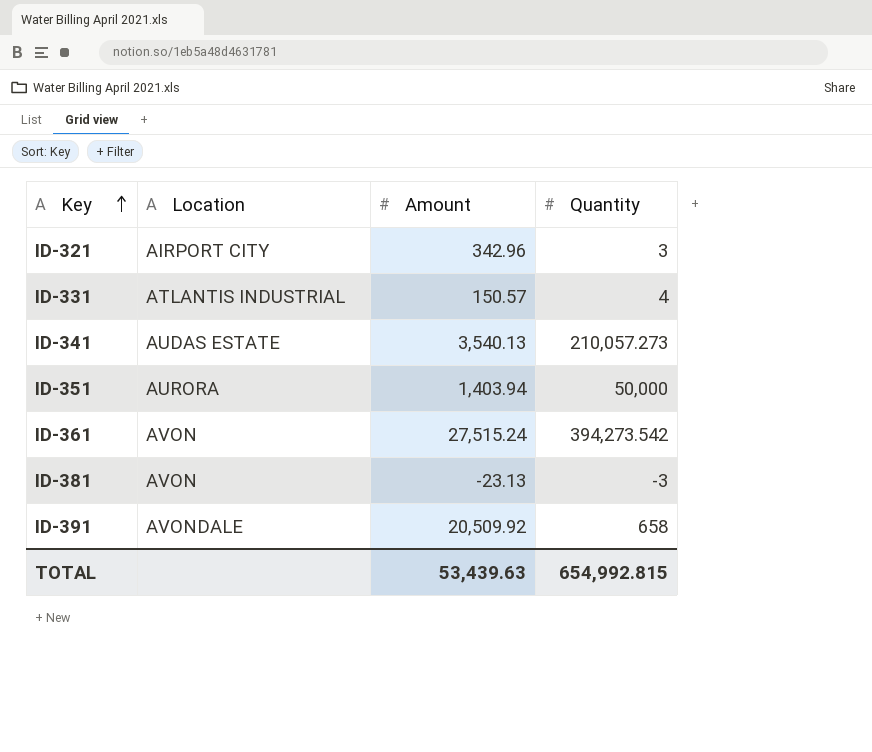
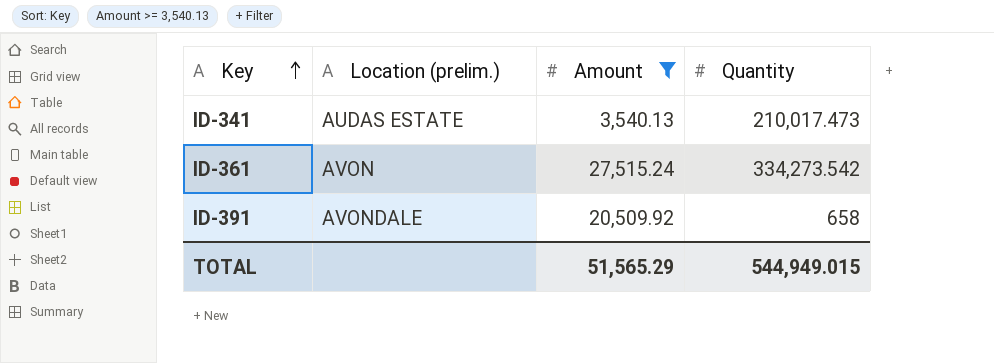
filter: none -> Amount >= 3,540.13
column name: Location -> Location (prelim.)
ID-341 | Quantity: 210,057.273 -> 210,017.473
ID-361 | Quantity: 394,273.542 -> 334,273.542
TOTAL | Amount: 53,439.63 -> 51,565.29
TOTAL | Quantity: 654,992.815 -> 544,949.015

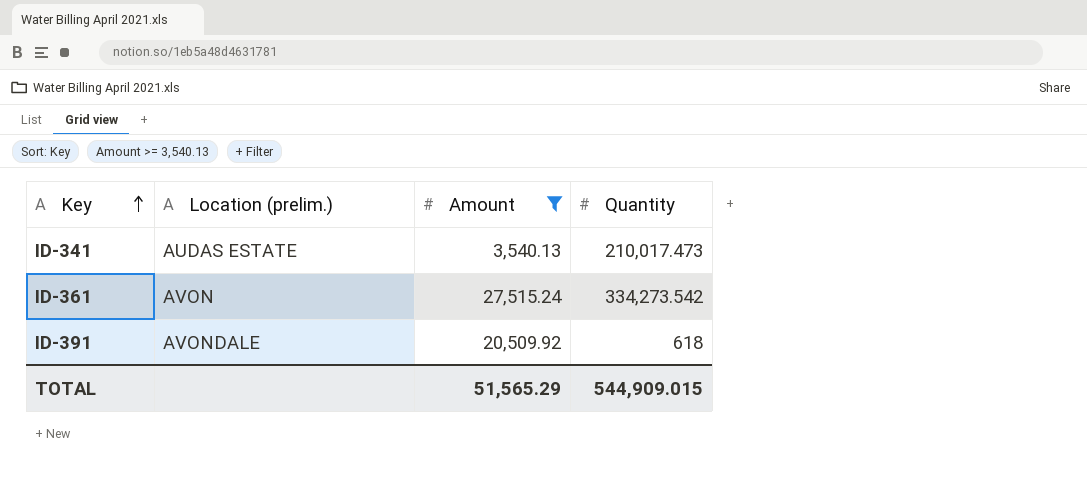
ID-391 | Quantity: 658 -> 618
TOTAL | Quantity: 544,949.015 -> 544,909.015

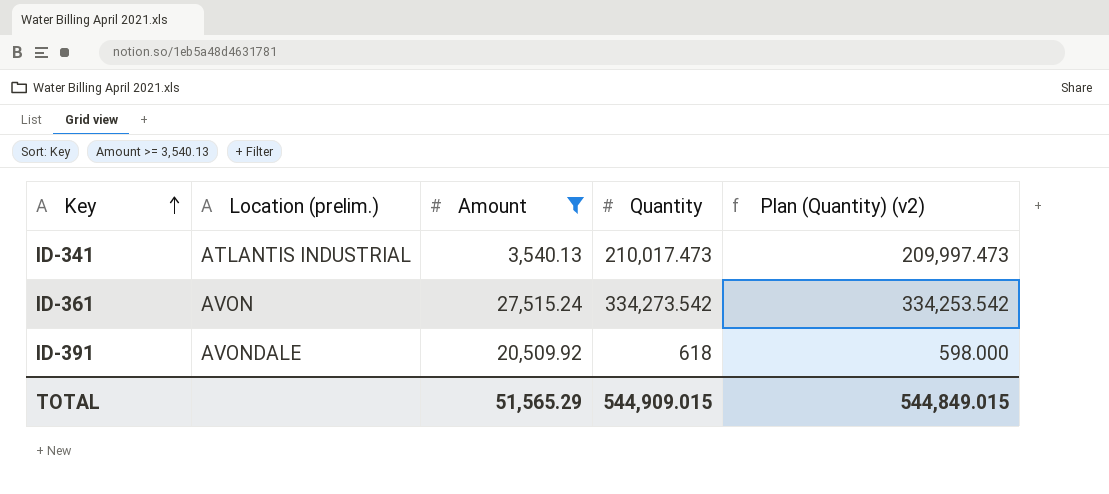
column Plan (Quantity) (v2) | formula: none -> [Quantity] - 20
ID-341 | Location (prelim.): AUDAS ESTATE -> ATLANTIS INDUSTRIAL

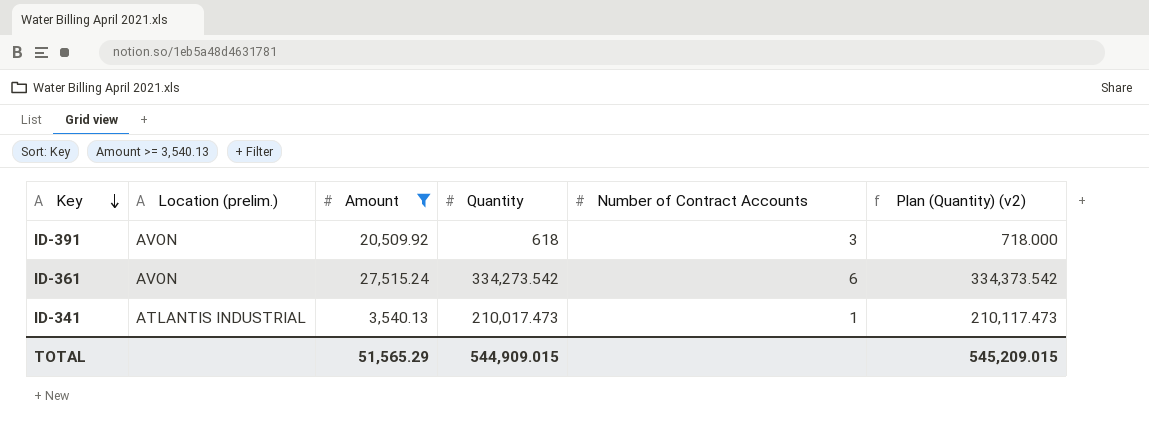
row order: Key ascending -> Key descending
column Number of Contract Accounts | position: none -> 5
column Plan (Quantity) (v2) | formula: [Quantity] - 20 -> [Quantity] + 100
ID-391 | Location (prelim.): AVONDALE -> AVON
TOTAL | Plan (Quantity) (v2): 544,849.015 -> 545,209.015

